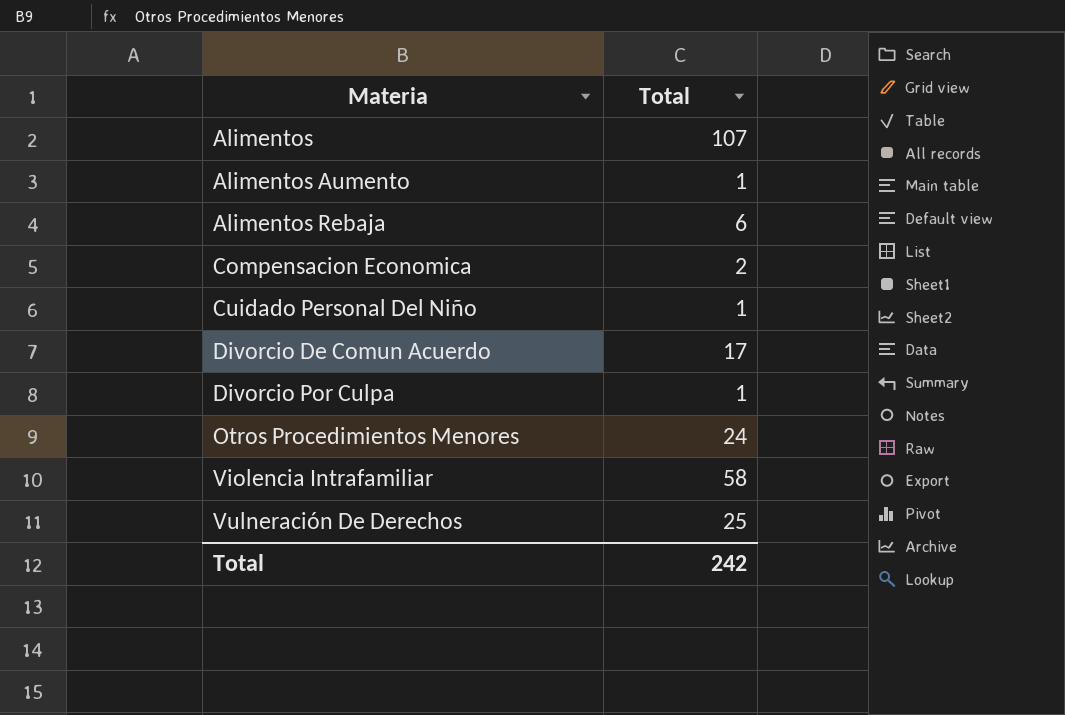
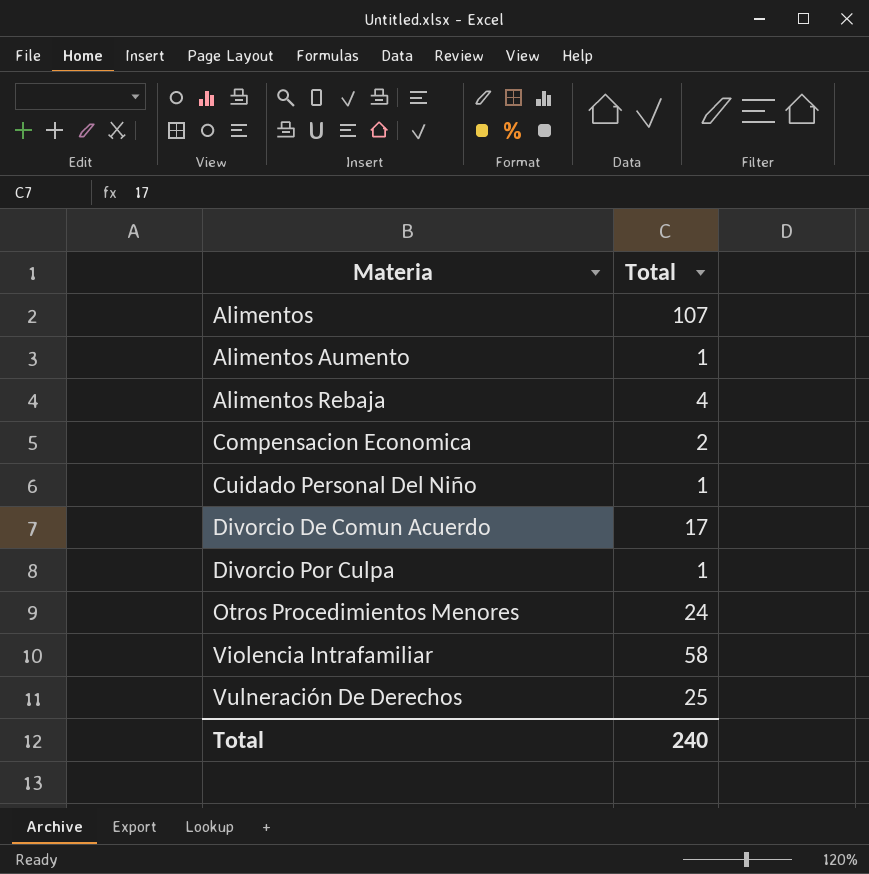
Alimentos Rebaja | Total: 6 -> 4
Total | Total: 242 -> 240

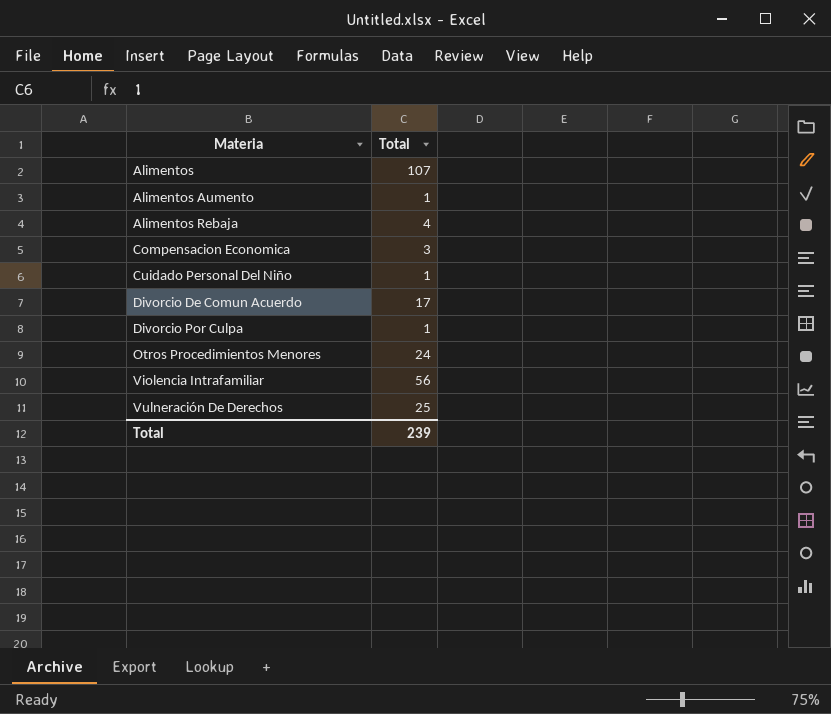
Compensacion Economica | Total: 2 -> 3
Violencia Intrafamiliar | Total: 58 -> 56
Total | Total: 240 -> 239

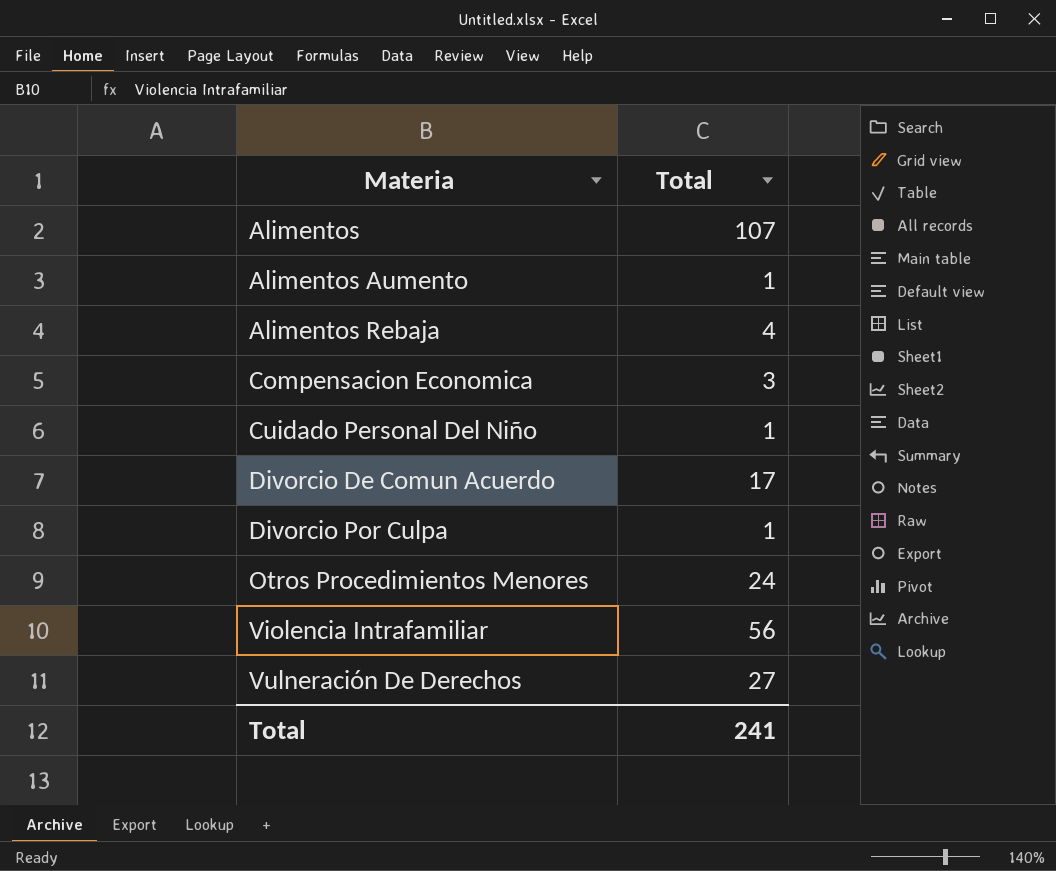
Vulneración De Derechos | Total: 25 -> 27
Total | Total: 239 -> 241

